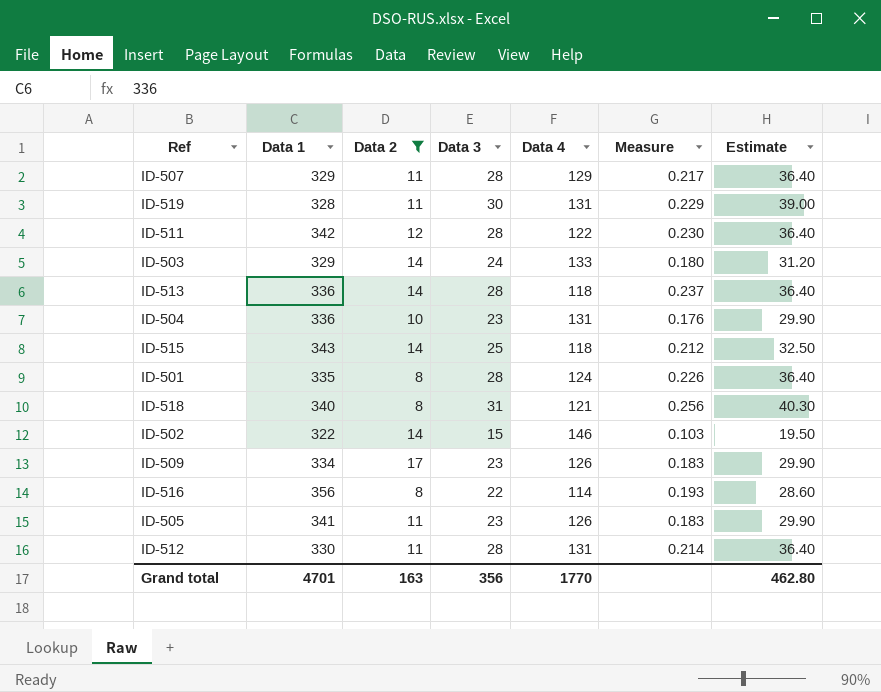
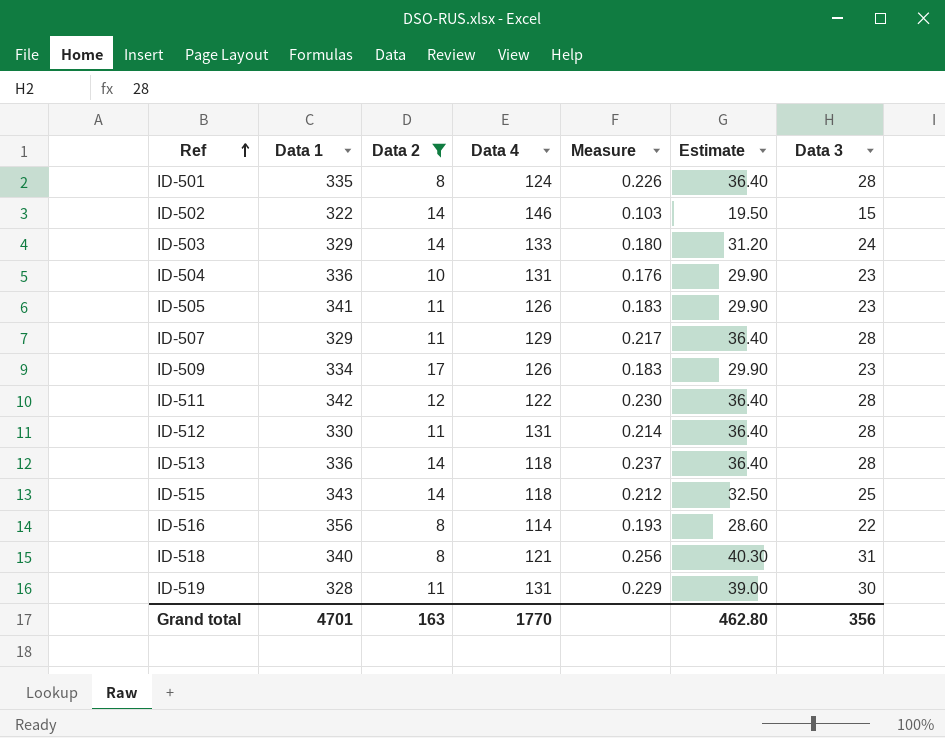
row order: none -> Ref ascending
column Data 3 | position: 4 -> 7

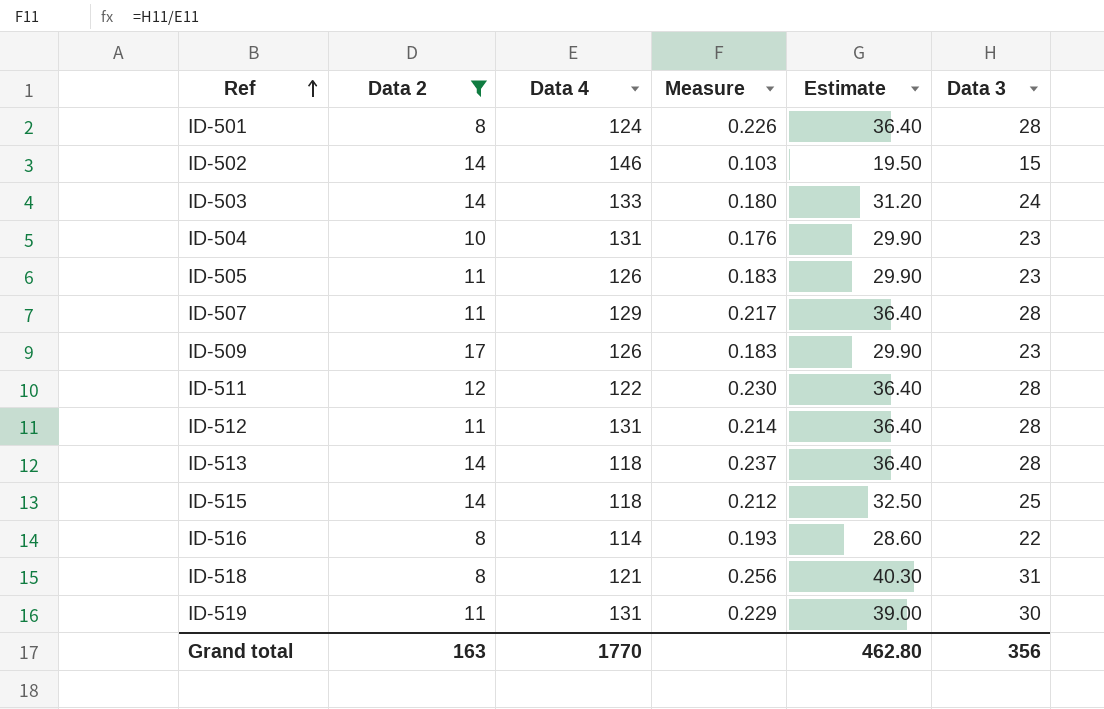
column Data 1 | position: 2 -> none

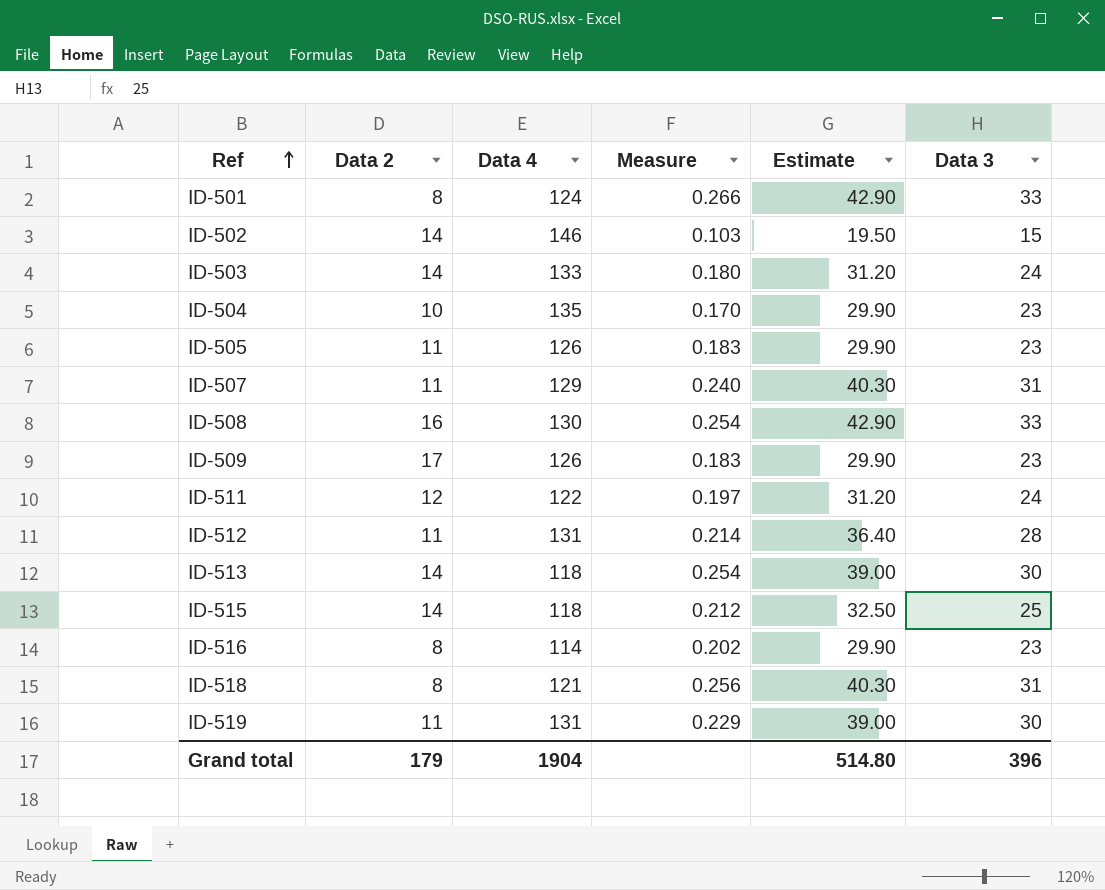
filter: Data 2 != 16 -> none
ID-501 | Measure: 0.226 -> 0.266
ID-501 | Estimate: 36.40 -> 42.90
ID-501 | Data 3: 28 -> 33
ID-504 | Data 4: 131 -> 135
ID-504 | Measure: 0.176 -> 0.170
ID-507 | Measure: 0.217 -> 0.240
ID-507 | Estimate: 36.40 -> 40.30
ID-507 | Data 3: 28 -> 31
ID-511 | Measure: 0.230 -> 0.197
ID-511 | Estimate: 36.40 -> 31.20
ID-511 | Data 3: 28 -> 24
ID-513 | Measure: 0.237 -> 0.254
ID-513 | Estimate: 36.40 -> 39.00
ID-513 | Data 3: 28 -> 30
ID-516 | Measure: 0.193 -> 0.202
ID-516 | Estimate: 28.60 -> 29.90
ID-516 | Data 3: 22 -> 23
Grand total | Data 2: 163 -> 179
Grand total | Data 4: 1770 -> 1904
Grand total | Estimate: 462.80 -> 514.80
Grand total | Data 3: 356 -> 396

